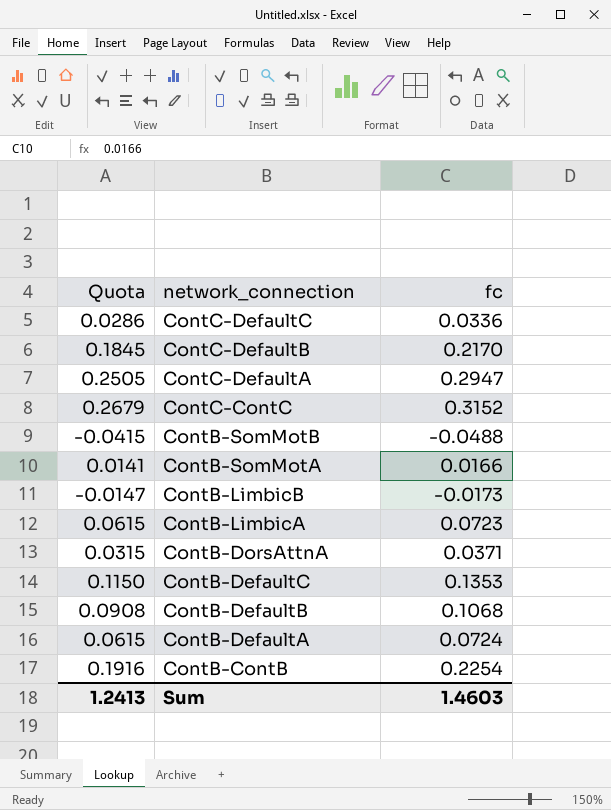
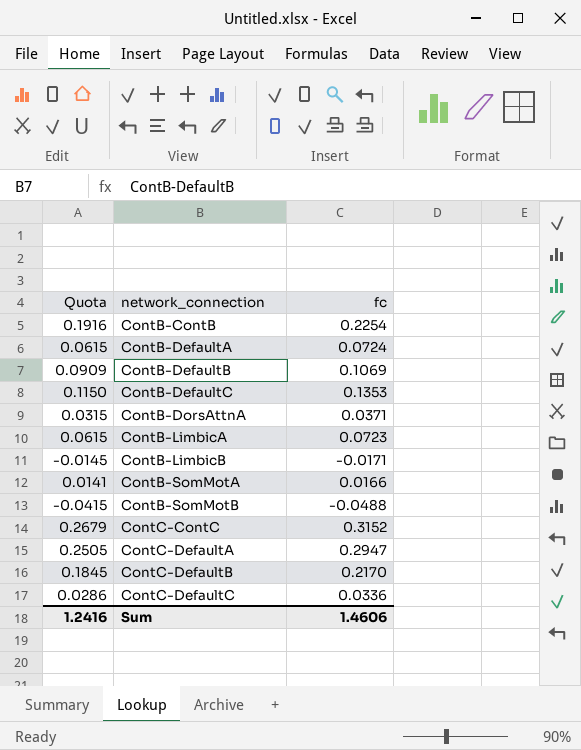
row order: network_connection descending -> network_connection ascending
ContB-DefaultB | Quota: 0.0908 -> 0.0909
ContB-DefaultB | fc: 0.1068 -> 0.1069
ContB-LimbicB | Quota: -0.0147 -> -0.0145
ContB-LimbicB | fc: -0.0173 -> -0.0171
Sum | Quota: 1.2413 -> 1.2416
Sum | fc: 1.4603 -> 1.4606

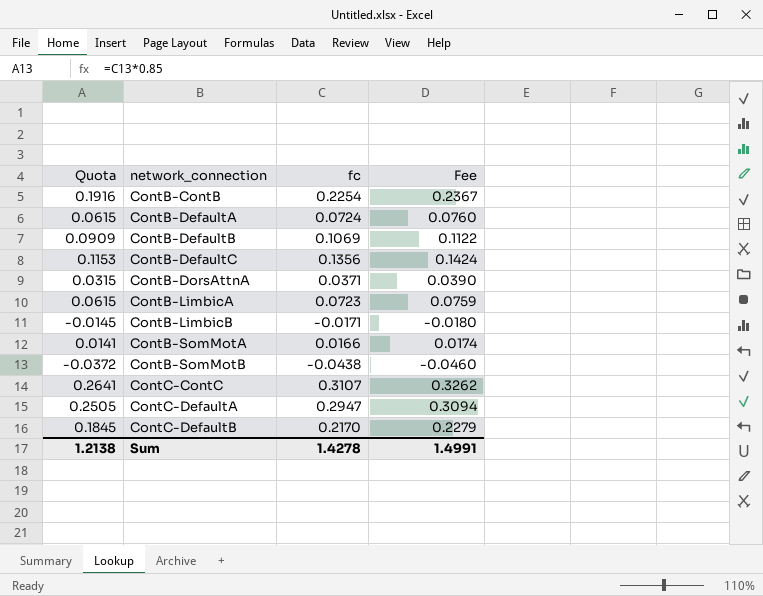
column Fee | formula: none -> [fc] * 1.05
row ContC-DefaultC: 0.0286 | 0.0336 -> none
ContB-DefaultC | Quota: 0.1150 -> 0.1153
ContB-DefaultC | fc: 0.1353 -> 0.1356
ContB-SomMotB | Quota: -0.0415 -> -0.0372
ContB-SomMotB | fc: -0.0488 -> -0.0438
ContC-ContC | Quota: 0.2679 -> 0.2641
ContC-ContC | fc: 0.3152 -> 0.3107
Sum | Quota: 1.2416 -> 1.2138
Sum | fc: 1.4606 -> 1.4278

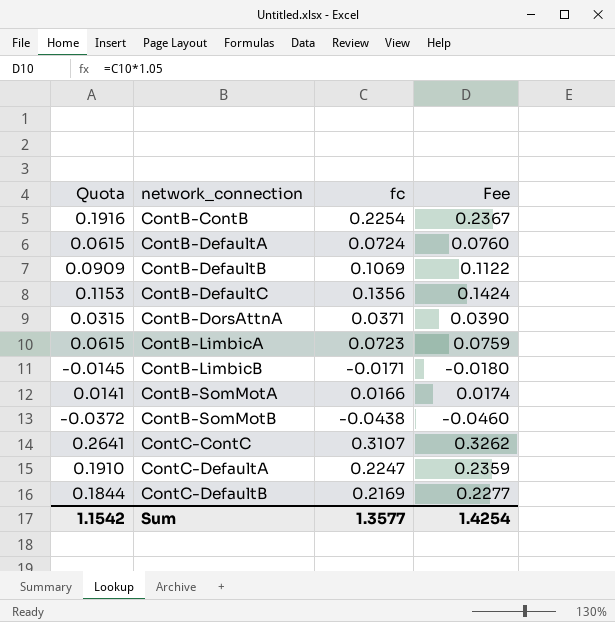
ContC-DefaultA | Quota: 0.2505 -> 0.1910
ContC-DefaultA | fc: 0.2947 -> 0.2247
ContC-DefaultA | Fee: 0.3094 -> 0.2359
ContC-DefaultB | Quota: 0.1845 -> 0.1844
ContC-DefaultB | fc: 0.2170 -> 0.2169
ContC-DefaultB | Fee: 0.2279 -> 0.2277
Sum | Quota: 1.2138 -> 1.1542
Sum | fc: 1.4278 -> 1.3577
Sum | Fee: 1.4991 -> 1.4254

